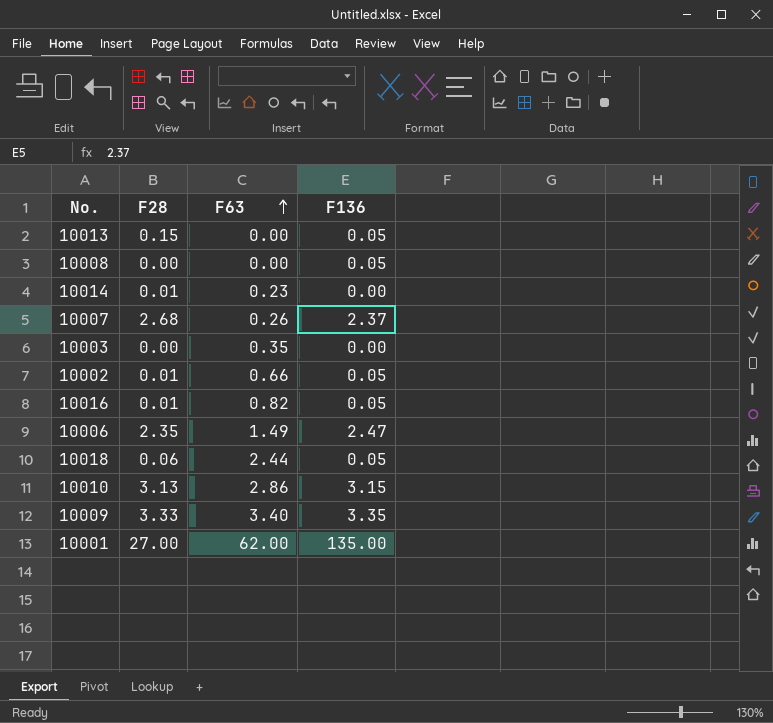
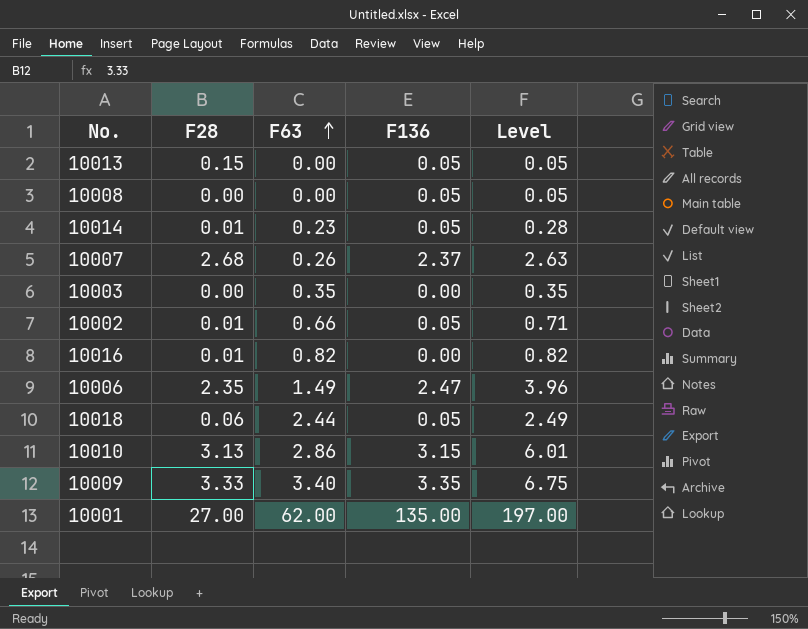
column Level | formula: none -> [F63] + [F136]
10014 | F136: 0.00 -> 0.05
10016 | F136: 0.05 -> 0.00

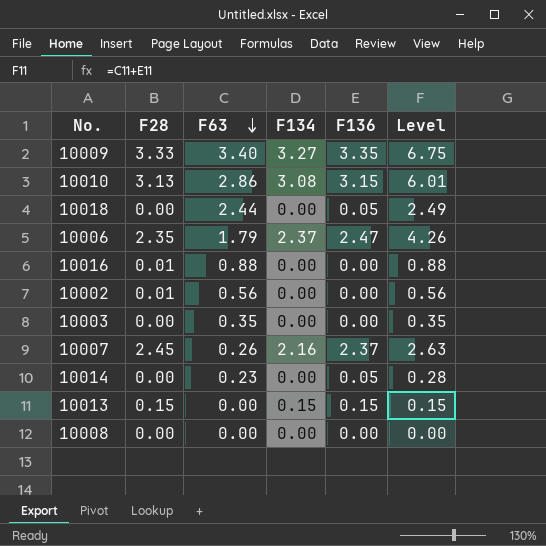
row order: F63 ascending -> F63 descending
column F134 | position: none -> 4
row 10001: 27.00 | 62.00 | 135.00 | 197.00 -> none
10018 | F28: 0.06 -> 0.00
10006 | F63: 1.49 -> 1.79
10006 | Level: 3.96 -> 4.26
10016 | F63: 0.82 -> 0.88
10016 | Level: 0.82 -> 0.88
10002 | F63: 0.66 -> 0.56
10002 | F136: 0.05 -> 0.00
10002 | Level: 0.71 -> 0.56
10007 | F28: 2.68 -> 2.45
10014 | F28: 0.01 -> 0.00
10013 | F136: 0.05 -> 0.15
10013 | Level: 0.05 -> 0.15
10008 | F136: 0.05 -> 0.00
10008 | Level: 0.05 -> 0.00

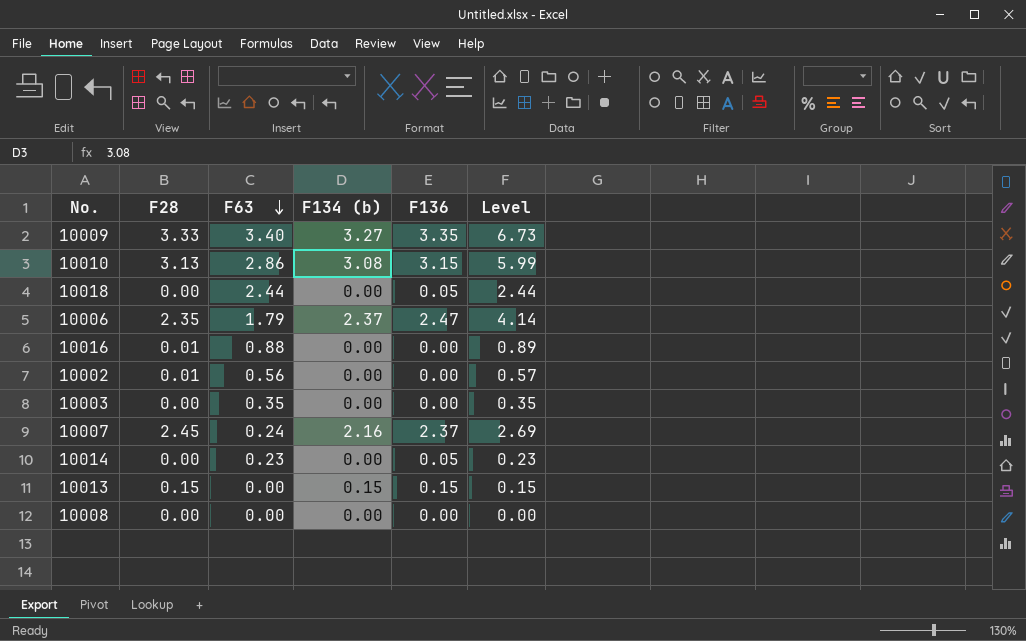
column name: F134 -> F134 (b)
column Level | formula: [F63] + [F136] -> [F28] + [F63]
10007 | F63: 0.26 -> 0.24

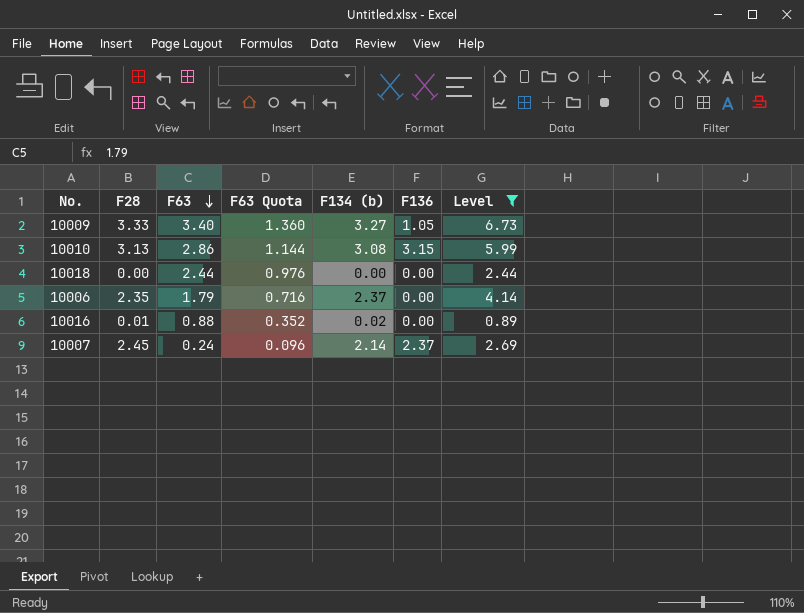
filter: none -> Level >= 0.89
column F63 Quota | formula: none -> [F63] * 0.4
10009 | F136: 3.35 -> 1.05
10018 | F136: 0.05 -> 0.00
10006 | F136: 2.47 -> 0.00
10016 | F134 (b): 0.00 -> 0.02
10007 | F134 (b): 2.16 -> 2.14

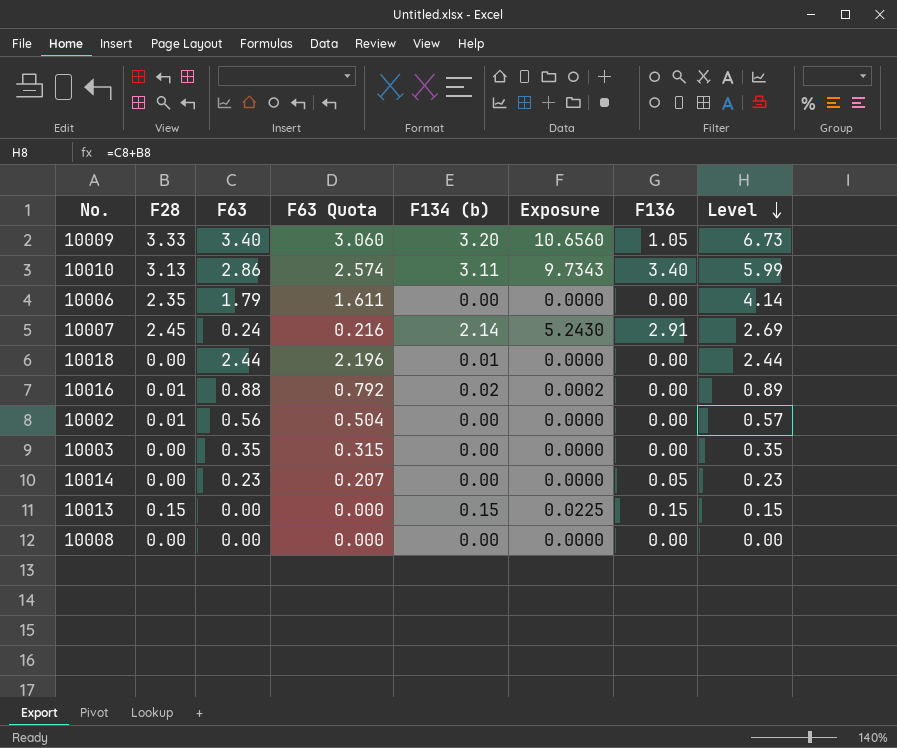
filter: Level >= 0.89 -> none
row order: F63 descending -> Level descending
column F63 Quota | formula: [F63] * 0.4 -> [F63] * 0.9
column Exposure | formula: none -> [F28] * [F134 (b)]
10009 | F134 (b): 3.27 -> 3.20
10010 | F134 (b): 3.08 -> 3.11
10010 | F136: 3.15 -> 3.40
10006 | F134 (b): 2.37 -> 0.00
10007 | F136: 2.37 -> 2.91
10018 | F134 (b): 0.00 -> 0.01

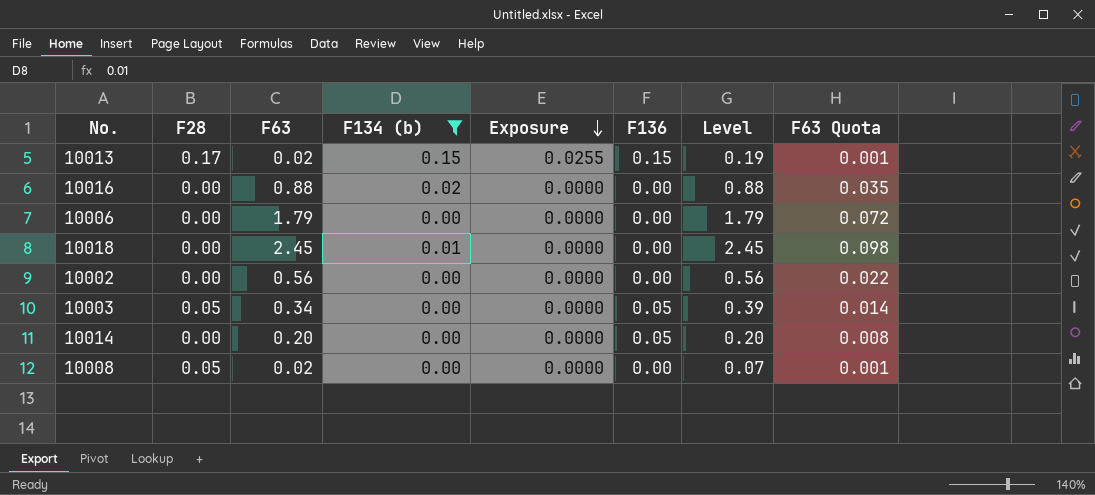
filter: none -> F134 (b) <= 0.15
row order: Level descending -> Exposure descending
column F63 Quota | formula: [F63] * 0.9 -> [F63] * 0.04
column F63 Quota | position: 4 -> 8
10013 | F28: 0.15 -> 0.17
10013 | F63: 0.00 -> 0.02
10013 | Exposure: 0.0225 -> 0.0255
10013 | Level: 0.15 -> 0.19
10016 | F28: 0.01 -> 0.00
10016 | Exposure: 0.0002 -> 0.0000
10016 | Level: 0.89 -> 0.88
10006 | F28: 2.35 -> 0.00
10006 | Level: 4.14 -> 1.79
10018 | F63: 2.44 -> 2.45
10018 | Level: 2.44 -> 2.45
10002 | F28: 0.01 -> 0.00
10002 | Level: 0.57 -> 0.56
10003 | F28: 0.00 -> 0.05
10003 | F63: 0.35 -> 0.34
10003 | F136: 0.00 -> 0.05
10003 | Level: 0.35 -> 0.39
10014 | F63: 0.23 -> 0.20
10014 | Level: 0.23 -> 0.20
10008 | F28: 0.00 -> 0.05
10008 | F63: 0.00 -> 0.02
10008 | Level: 0.00 -> 0.07

